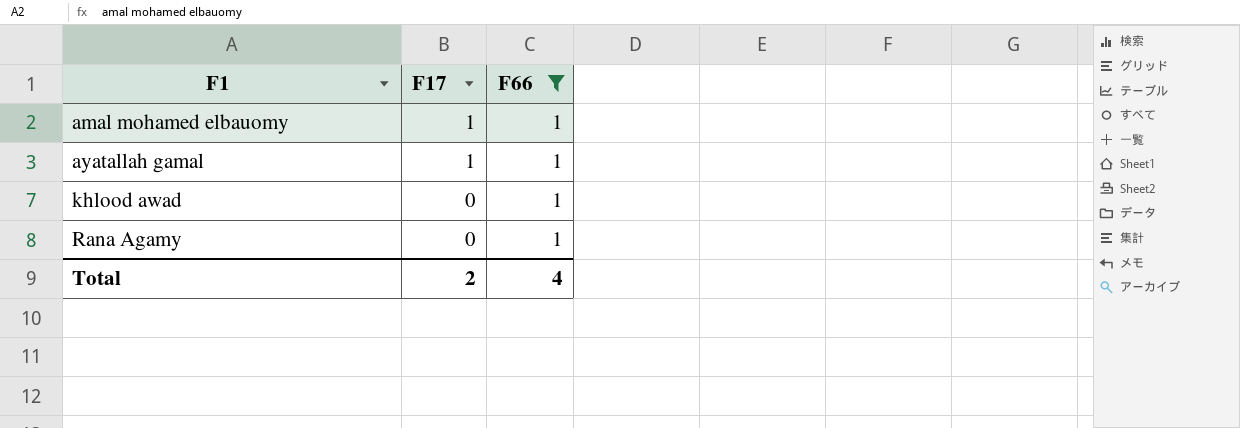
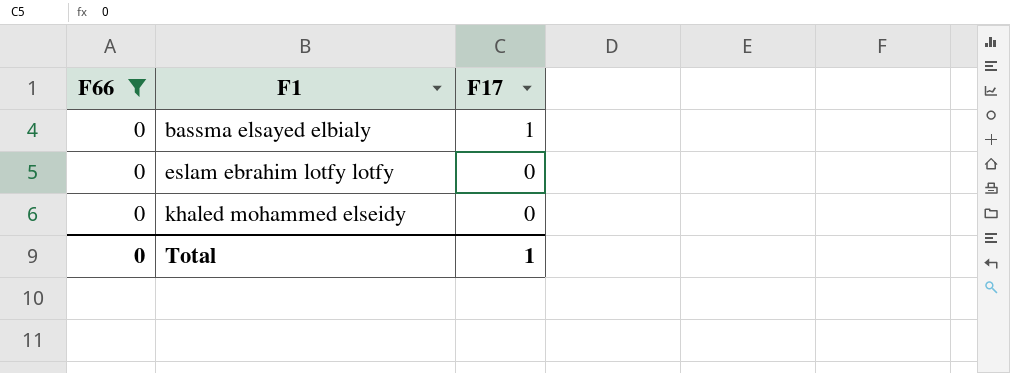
filter: F66 = 1 -> F66 = 0
column F66 | position: 3 -> 1
Total | F66: 4 -> 0
Total | F17: 2 -> 1

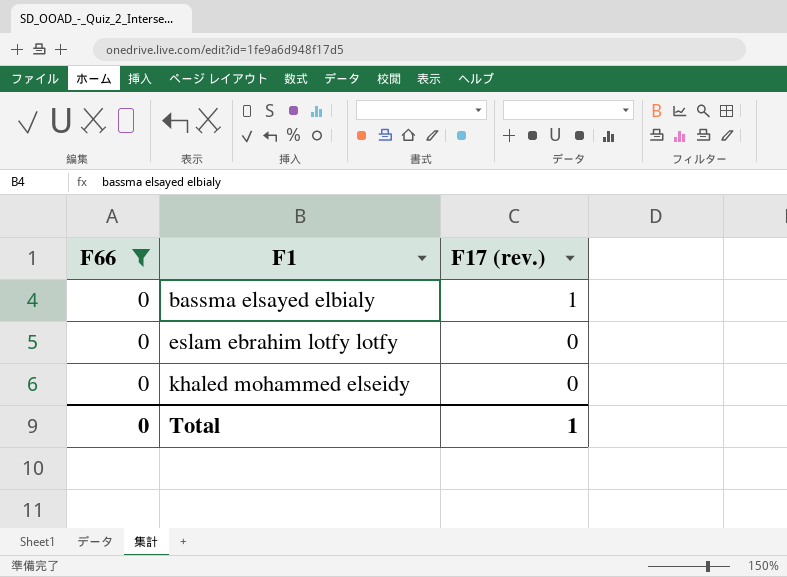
column name: F17 -> F17 (rev.)

